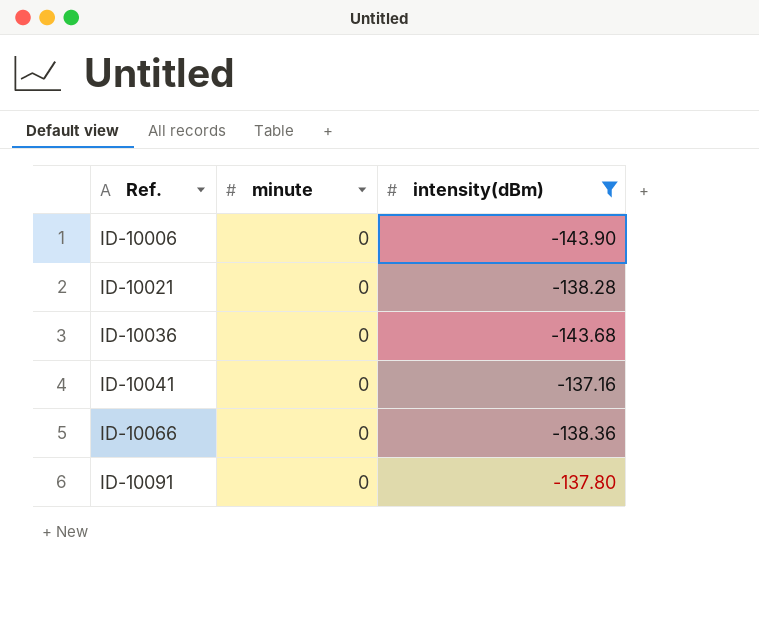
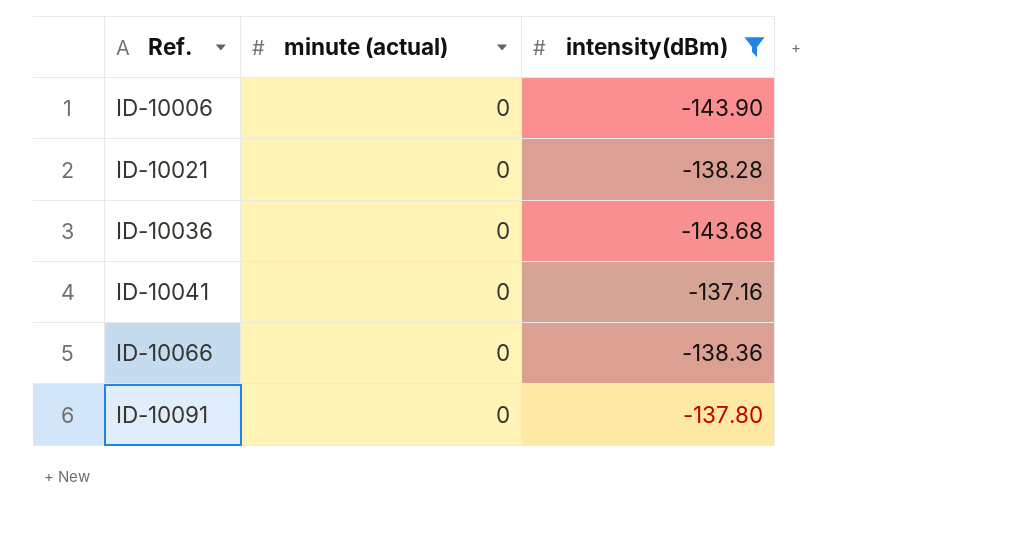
column name: minute -> minute (actual)

